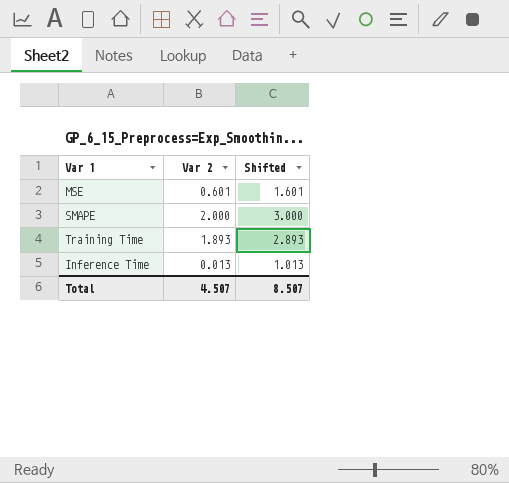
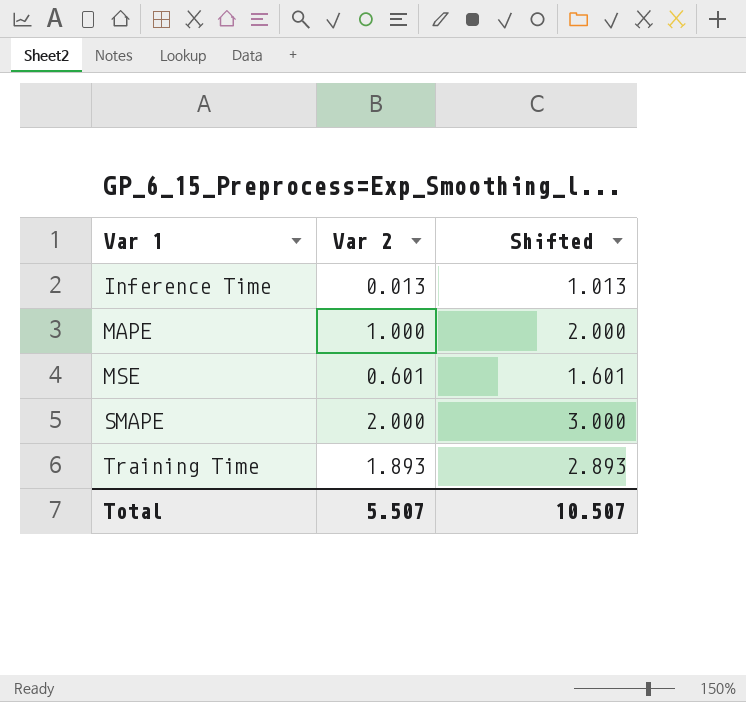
row order: none -> Var 1 ascending
row MAPE: none -> 1.000 | 2.000
Total | Var 2: 4.507 -> 5.507
Total | Shifted: 8.507 -> 10.507

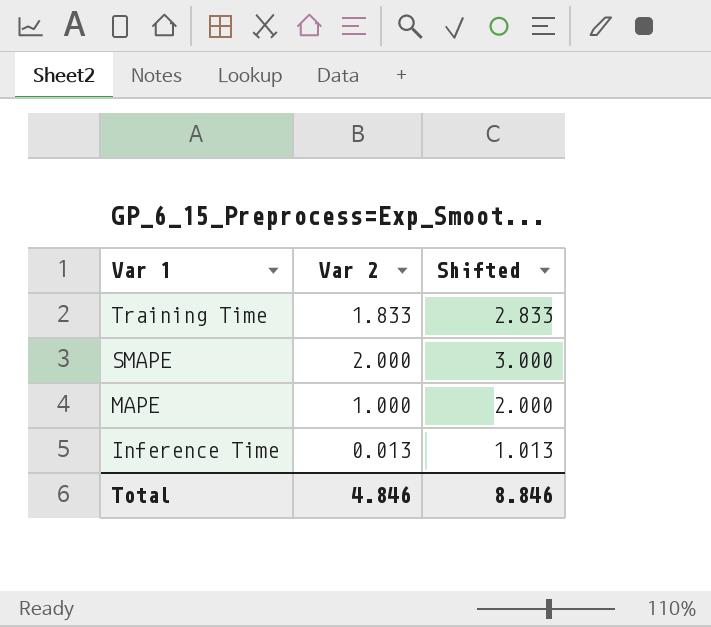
row order: Var 1 ascending -> Var 1 descending
row MSE: 0.601 | 1.601 -> none
Training Time | Var 2: 1.893 -> 1.833
Training Time | Shifted: 2.893 -> 2.833
Total | Var 2: 5.507 -> 4.846
Total | Shifted: 10.507 -> 8.846

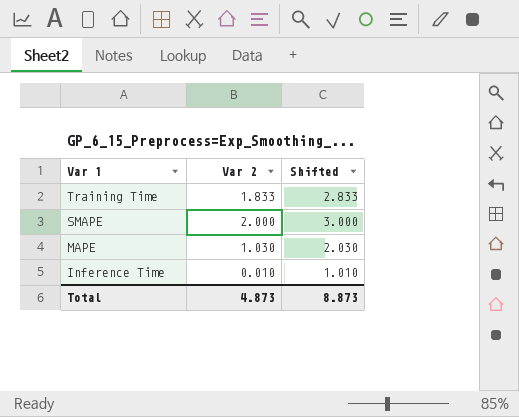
MAPE | Var 2: 1.000 -> 1.030
MAPE | Shifted: 2.000 -> 2.030
Inference Time | Var 2: 0.013 -> 0.010
Inference Time | Shifted: 1.013 -> 1.010
Total | Var 2: 4.846 -> 4.873
Total | Shifted: 8.846 -> 8.873

